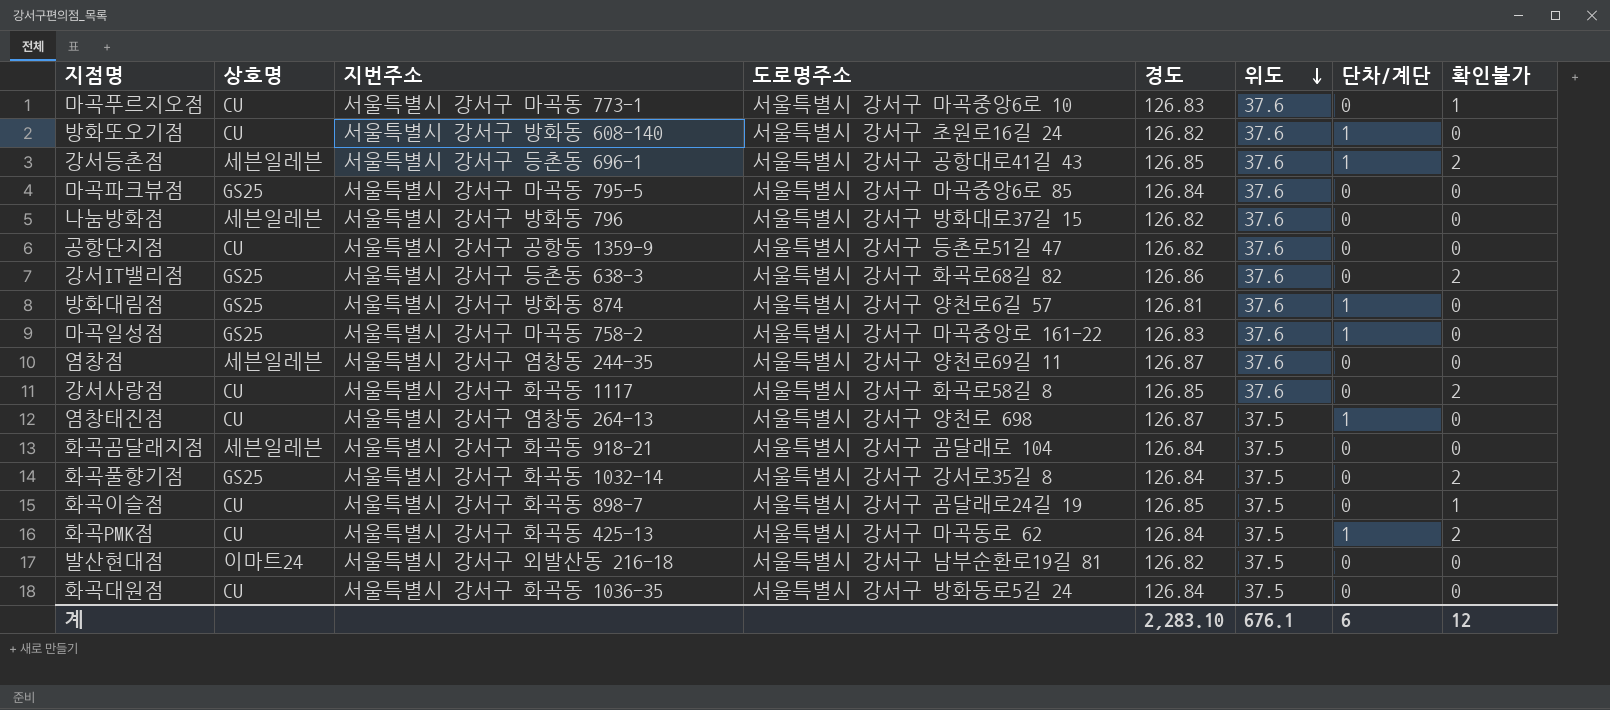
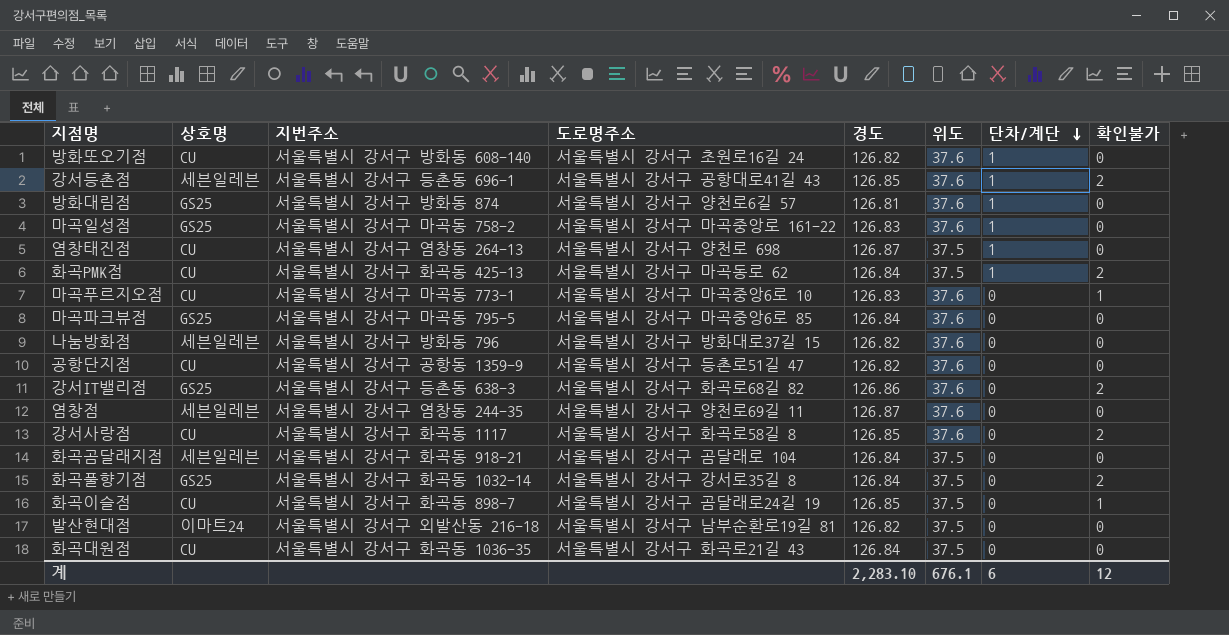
row order: 위도 descending -> 단차/계단 descending
화곡대원점 | 도로명주소: 서울특별시 강서구 방화동로5길 24 -> 서울특별시 강서구 화곡로21길 43

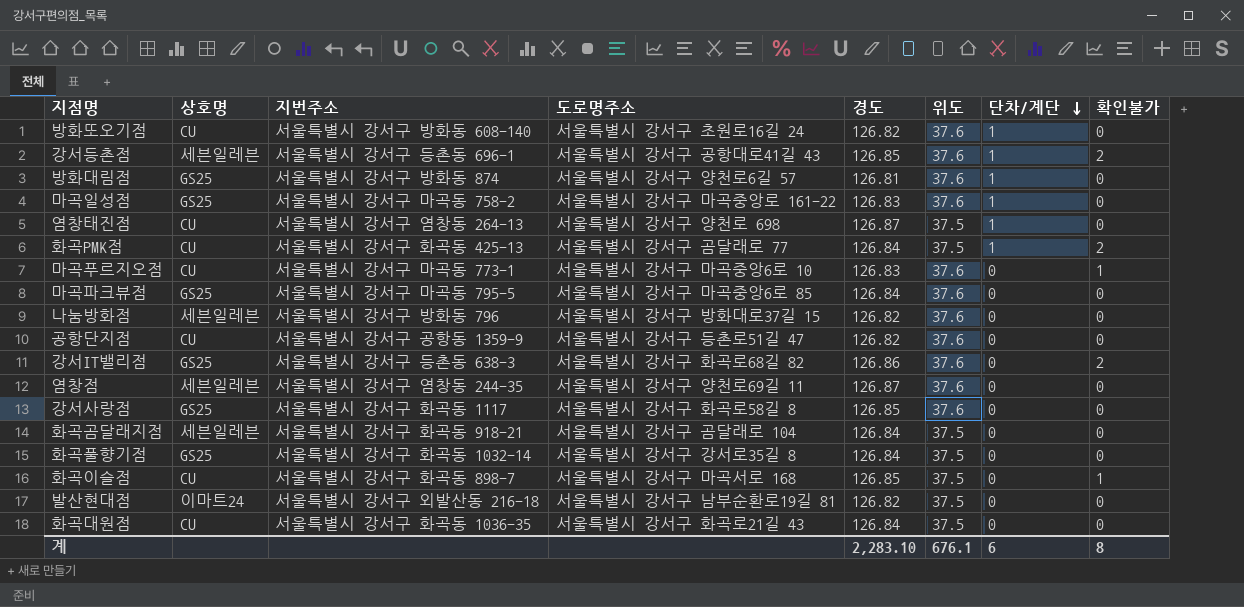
화곡PMK점 | 도로명주소: 서울특별시 강서구 마곡동로 62 -> 서울특별시 강서구 곰달래로 77
강서사랑점 | 상호명: CU -> GS25
강서사랑점 | 확인불가: 2 -> 0
화곡풀향기점 | 확인불가: 2 -> 0
화곡이슬점 | 도로명주소: 서울특별시 강서구 곰달래로24길 19 -> 서울특별시 강서구 마곡서로 168
계 | 확인불가: 12 -> 8

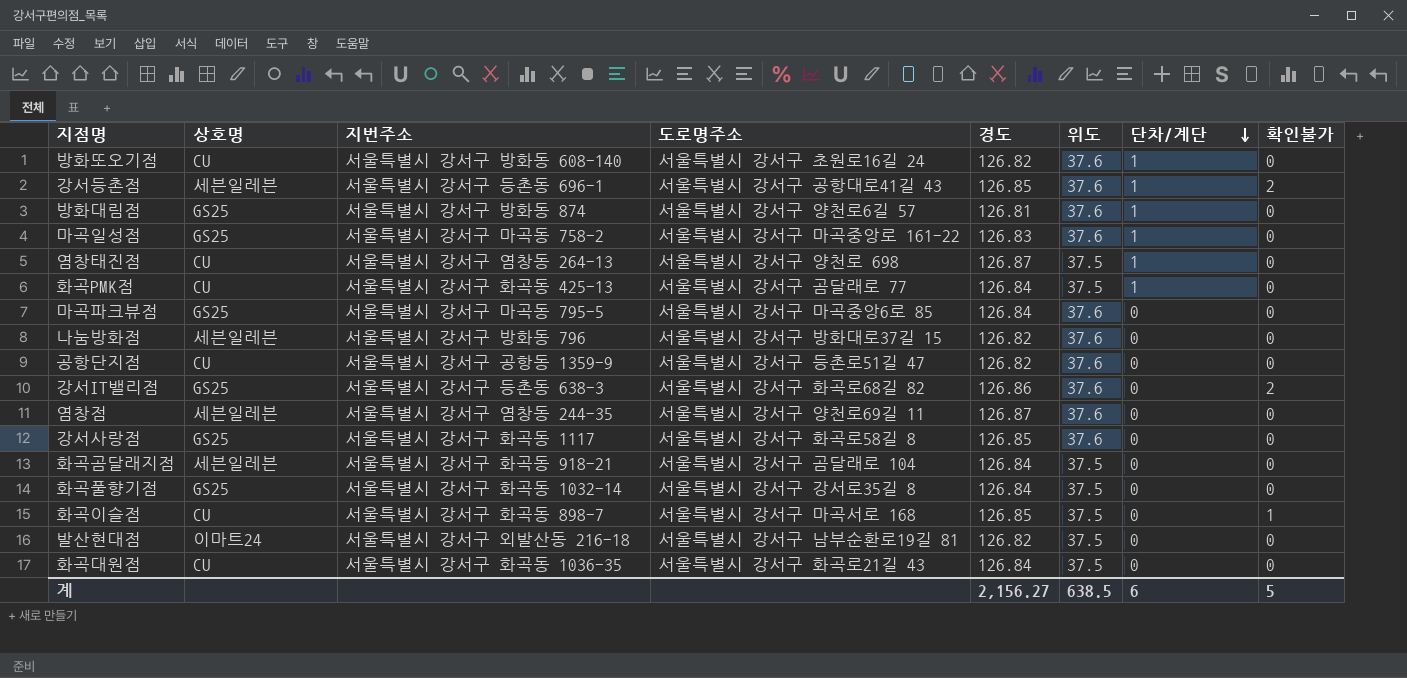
row 마곡푸르지오점: CU | 서울특별시 강서구 마곡동 773-1 | 서울특별시 강서구 마곡중앙6로 10 | 126.83 | 37.6 | 0 | 1 -> none
화곡PMK점 | 확인불가: 2 -> 0
계 | 경도: 2,283.10 -> 2,156.27
계 | 위도: 676.1 -> 638.5
계 | 확인불가: 8 -> 5

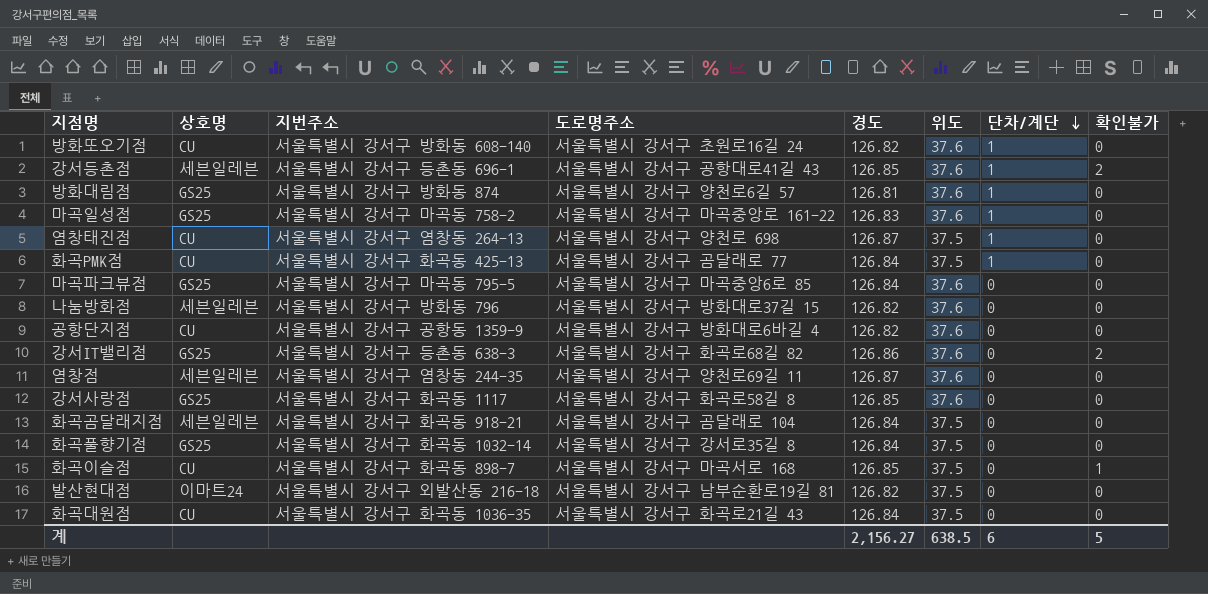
공항단지점 | 도로명주소: 서울특별시 강서구 등촌로51길 47 -> 서울특별시 강서구 방화대로6바길 4

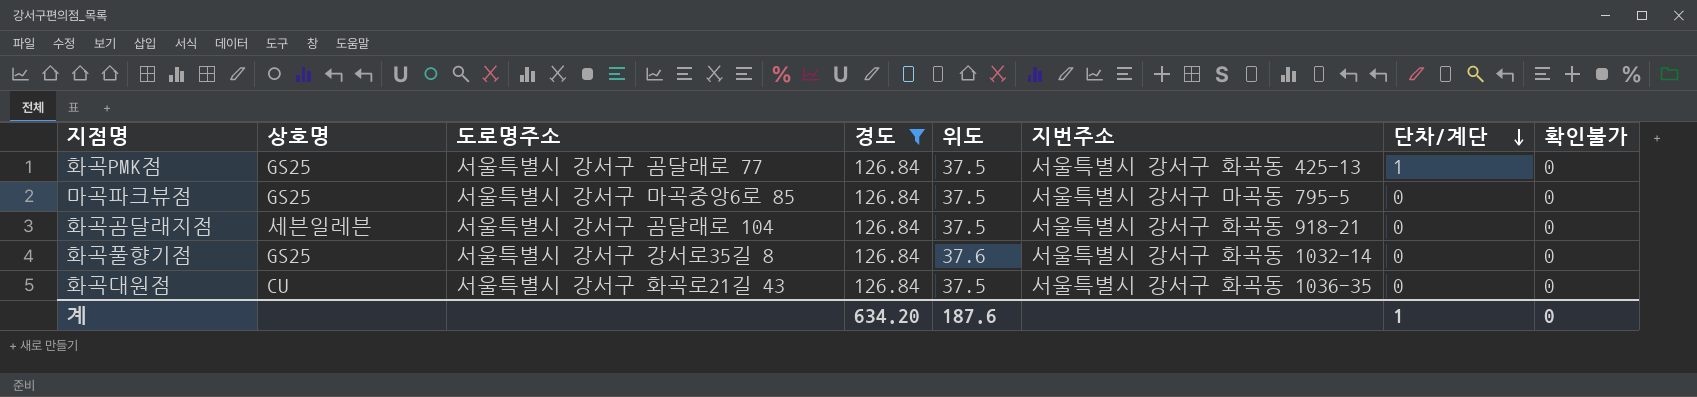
filter: none -> 경도 = 126.84
column 지번주소 | position: 3 -> 6
화곡PMK점 | 상호명: CU -> GS25
마곡파크뷰점 | 위도: 37.6 -> 37.5
화곡풀향기점 | 위도: 37.5 -> 37.6
계 | 경도: 2,156.27 -> 634.20
계 | 위도: 638.5 -> 187.6
계 | 단차/계단: 6 -> 1
계 | 확인불가: 5 -> 0

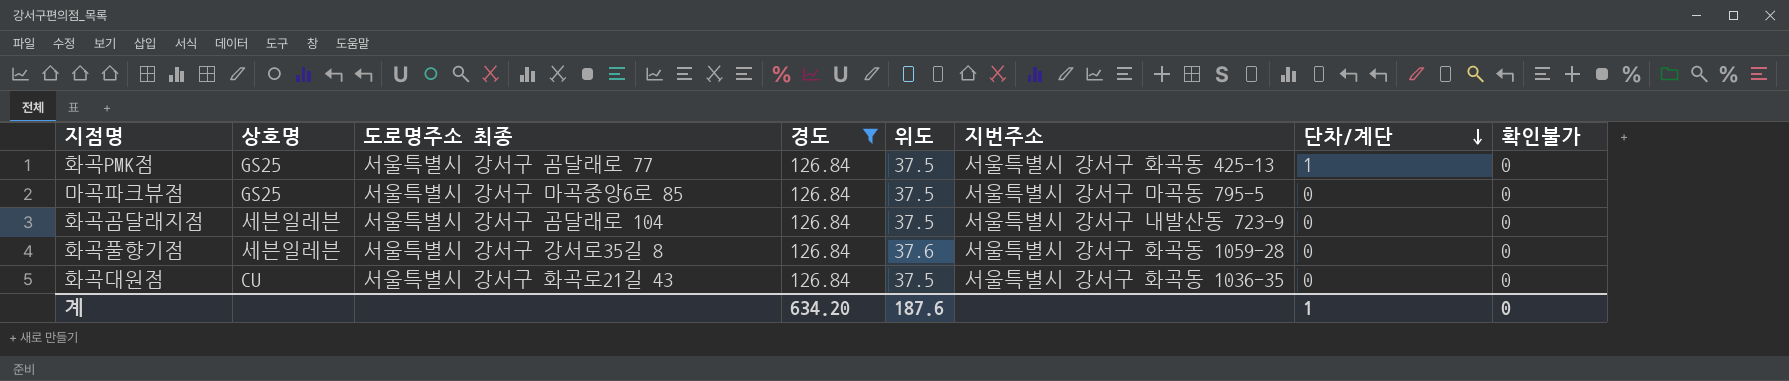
column name: 도로명주소 -> 도로명주소 최종
화곡곰달래지점 | 지번주소: 서울특별시 강서구 화곡동 918-21 -> 서울특별시 강서구 내발산동 723-9
화곡풀향기점 | 상호명: GS25 -> 세븐일레븐
화곡풀향기점 | 지번주소: 서울특별시 강서구 화곡동 1032-14 -> 서울특별시 강서구 화곡동 1059-28

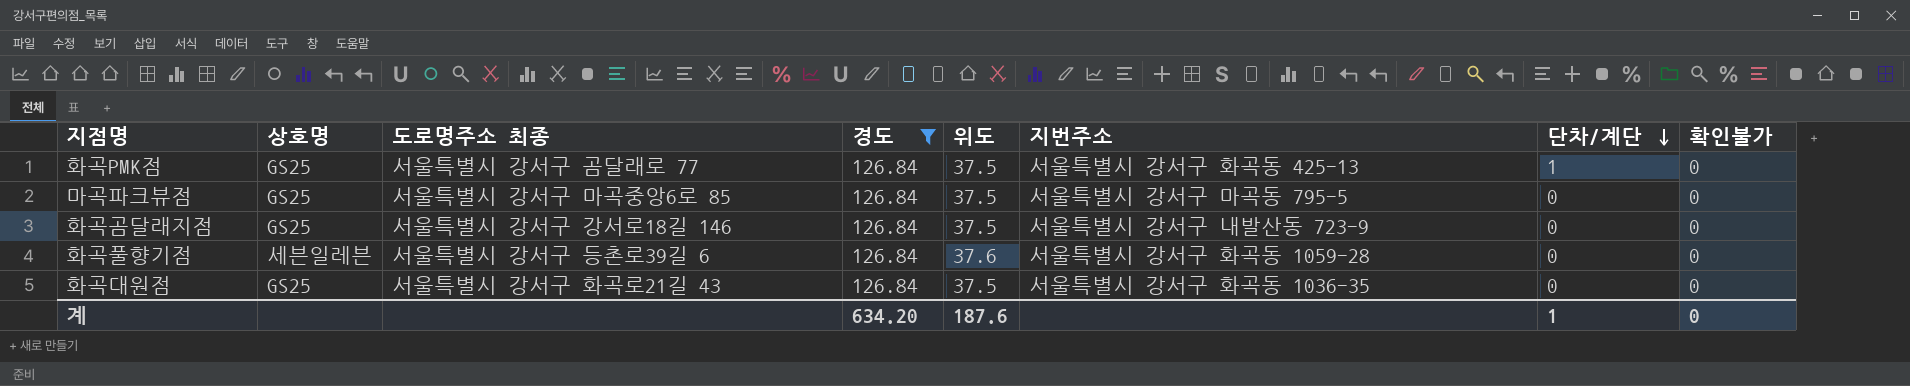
화곡곰달래지점 | 상호명: 세븐일레븐 -> GS25
화곡곰달래지점 | 도로명주소 최종: 서울특별시 강서구 곰달래로 104 -> 서울특별시 강서구 강서로18길 146
화곡풀향기점 | 도로명주소 최종: 서울특별시 강서구 강서로35길 8 -> 서울특별시 강서구 등촌로39길 6
화곡대원점 | 상호명: CU -> GS25

